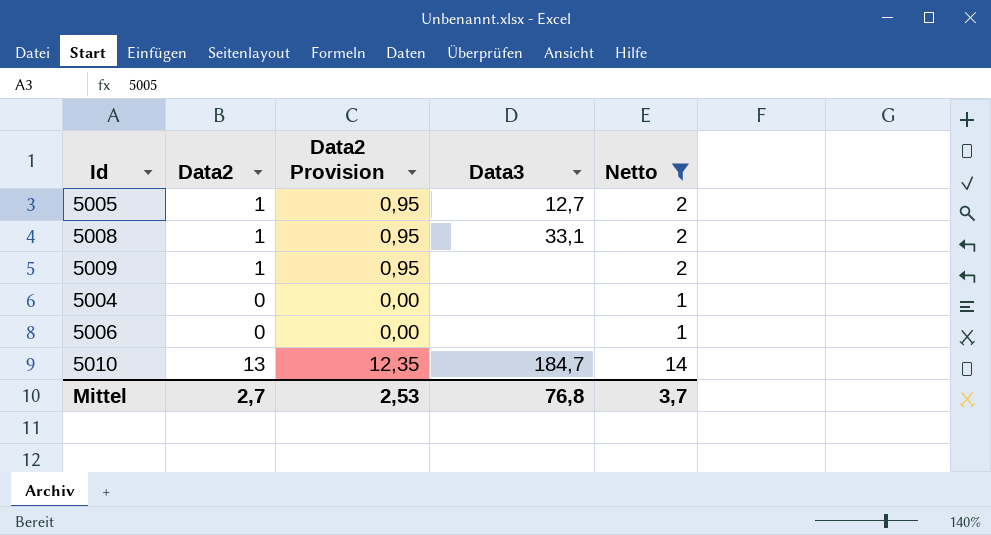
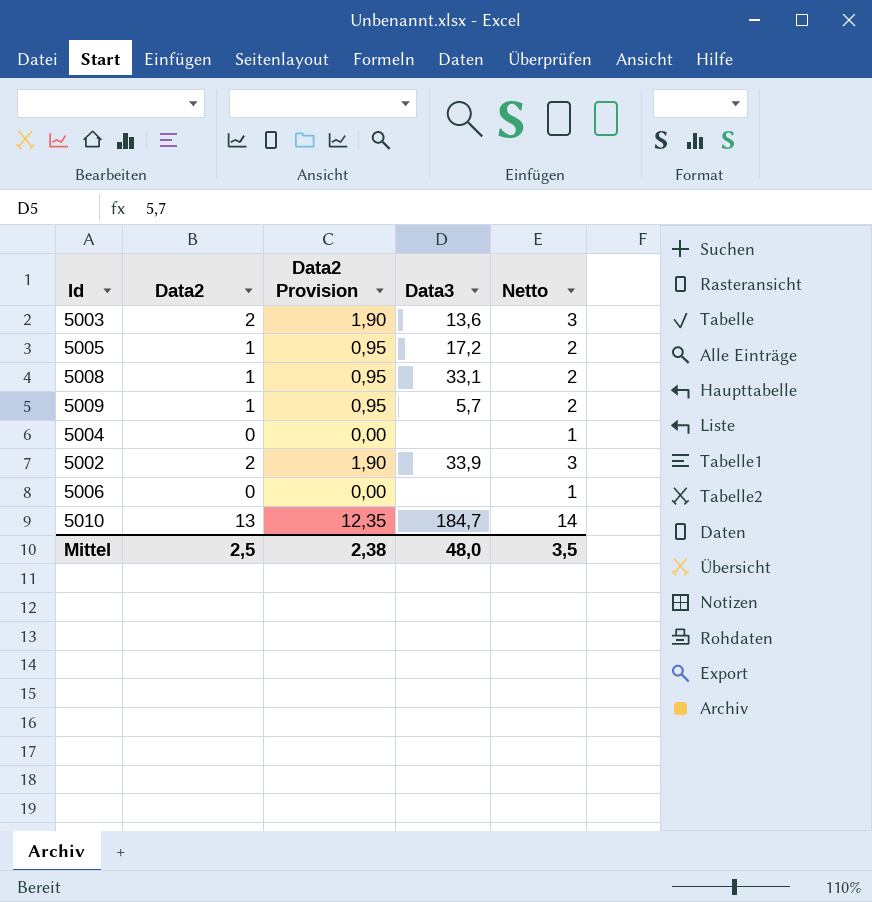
filter: Netto != 3 -> none
5005 | Data3: 12,7 -> 17,2
5009 | Data3: none -> 5,7
Mittel | Data2: 2,7 -> 2,5
Mittel | Data2 Provision: 2,53 -> 2,38
Mittel | Data3: 76,8 -> 48,0
Mittel | Netto: 3,7 -> 3,5

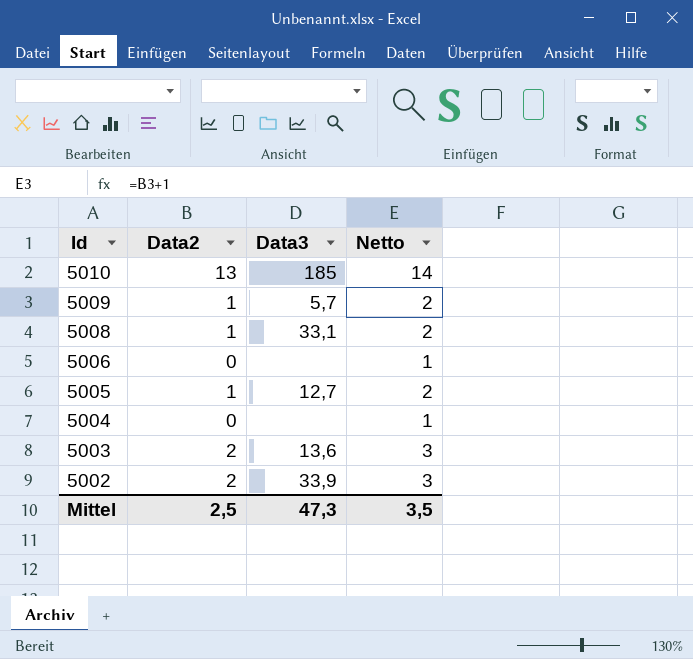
row order: none -> Id descending
column Data2 Provision | formula: [Data2] * 0,95 -> none
5010 | Data3: 184,7 -> 185
5005 | Data3: 17,2 -> 12,7
Mittel | Data3: 48,0 -> 47,3

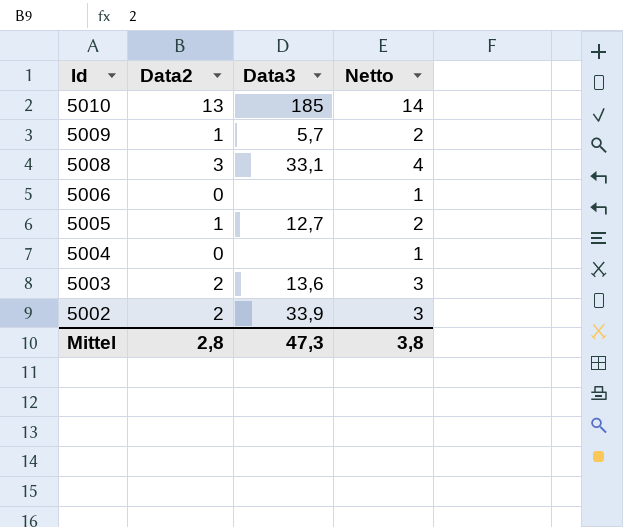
5008 | Data2: 1 -> 3
5008 | Netto: 2 -> 4
Mittel | Data2: 2,5 -> 2,8
Mittel | Netto: 3,5 -> 3,8

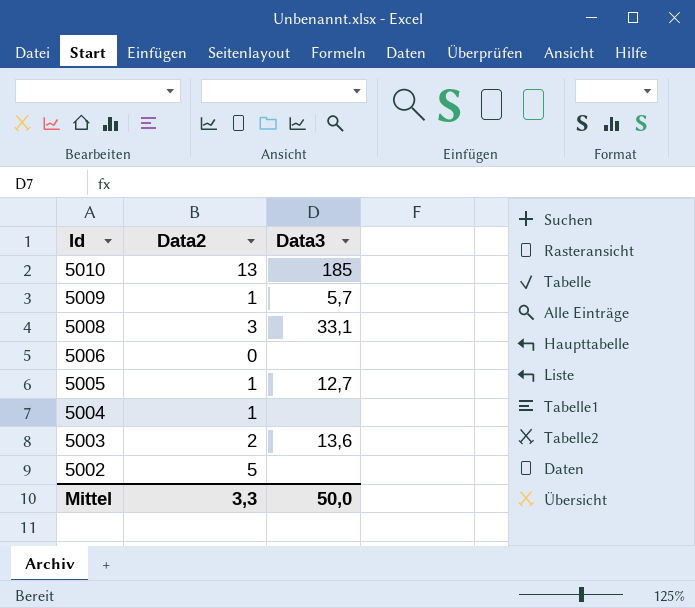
column Netto | formula: [Data2] + 1 -> none
5004 | Data2: 0 -> 1
5002 | Data2: 2 -> 5
5002 | Data3: 33,9 -> none
Mittel | Data2: 2,8 -> 3,3
Mittel | Data3: 47,3 -> 50,0

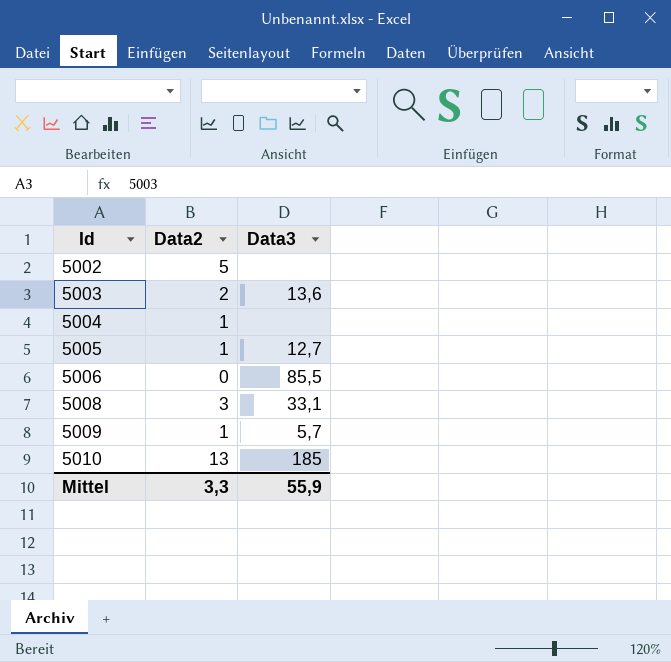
row order: Id descending -> Id ascending
5006 | Data3: none -> 85,5
Mittel | Data3: 50,0 -> 55,9

